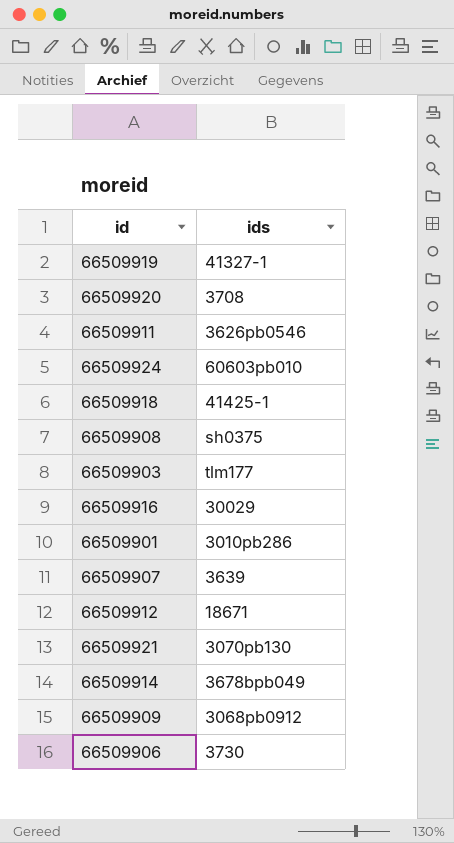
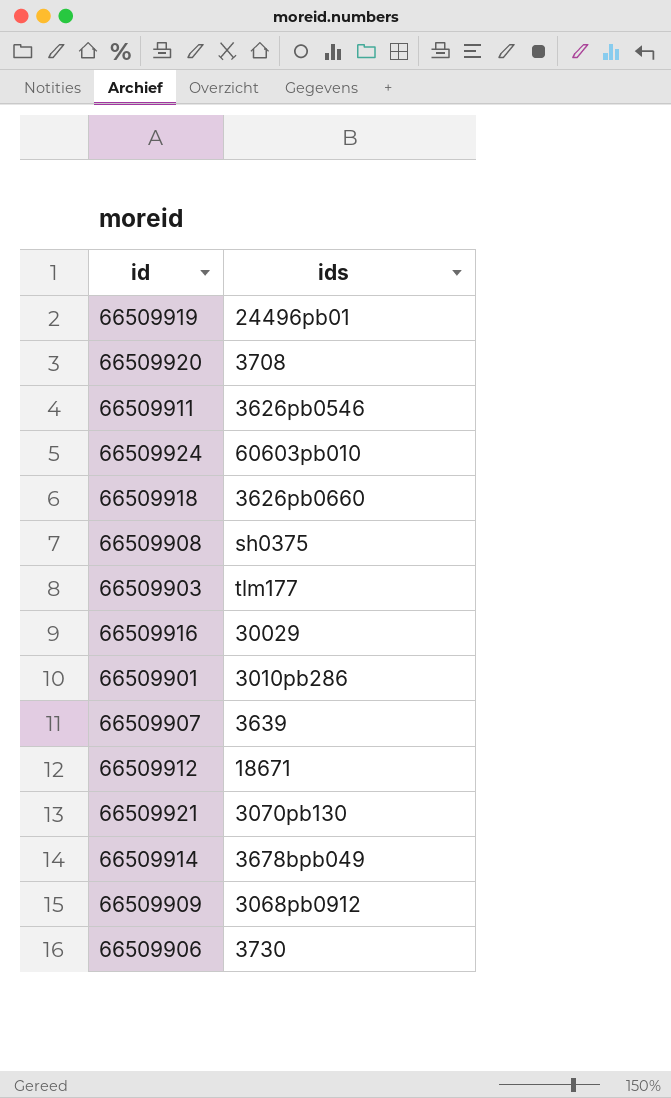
66509919 | ids: 41327-1 -> 24496pb01
66509918 | ids: 41425-1 -> 3626pb0660

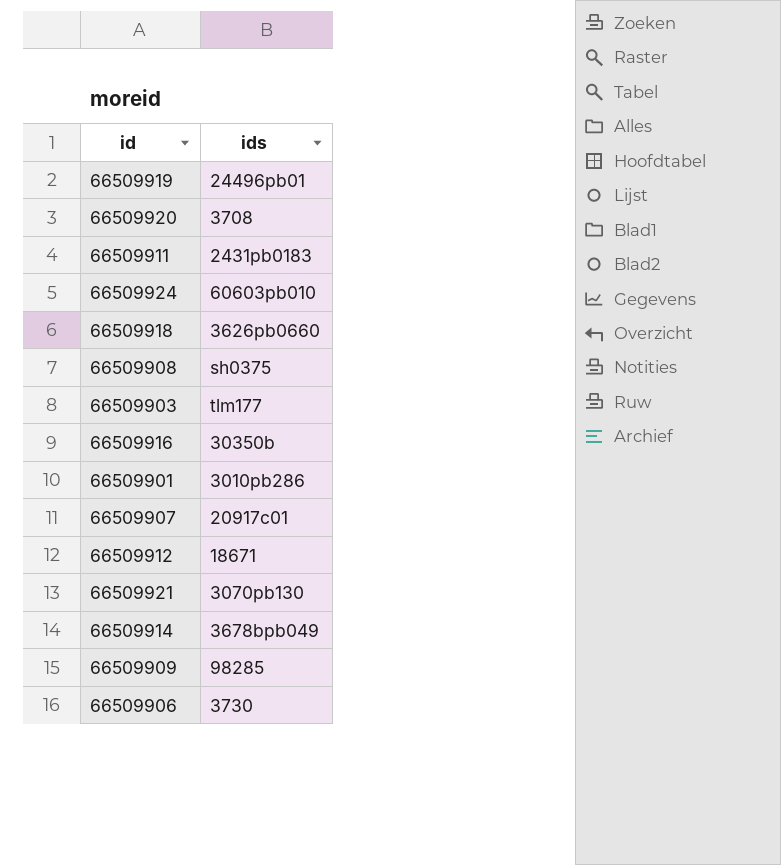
66509911 | ids: 3626pb0546 -> 2431pb0183
66509916 | ids: 30029 -> 30350b
66509907 | ids: 3639 -> 20917c01
66509909 | ids: 3068pb0912 -> 98285

